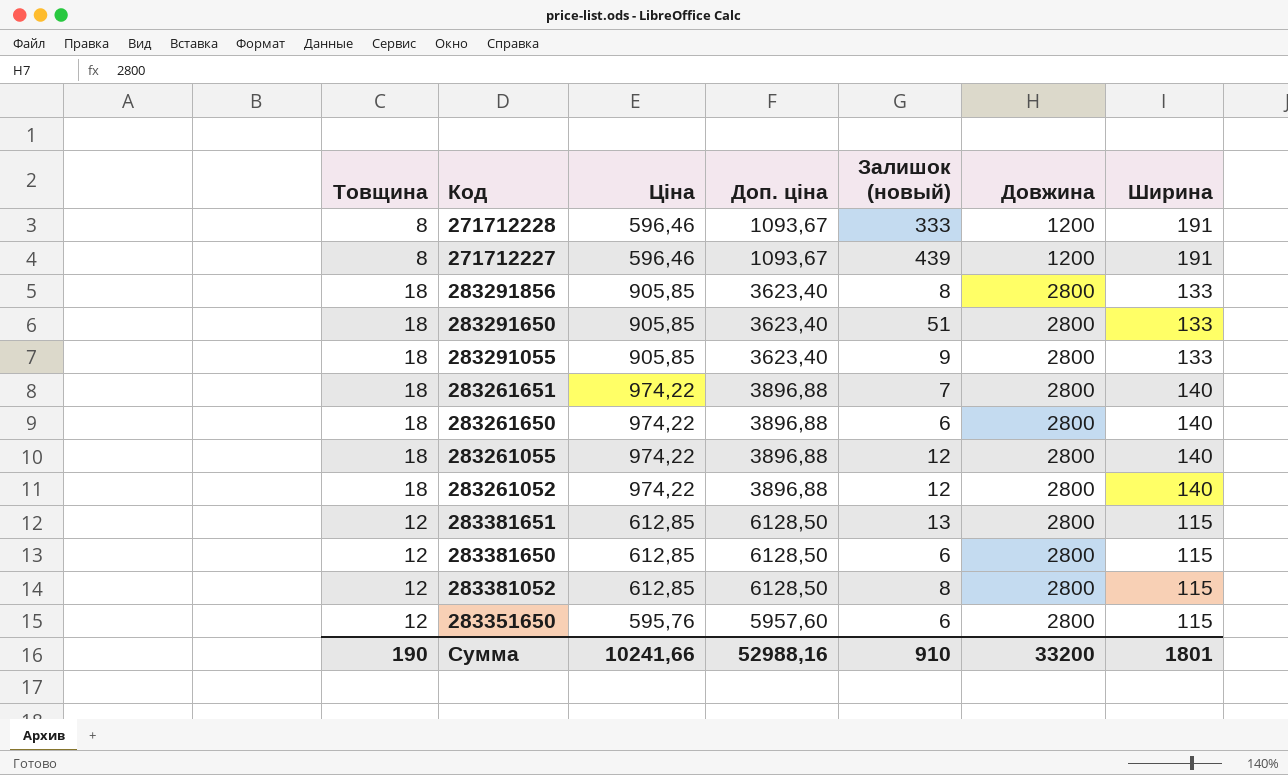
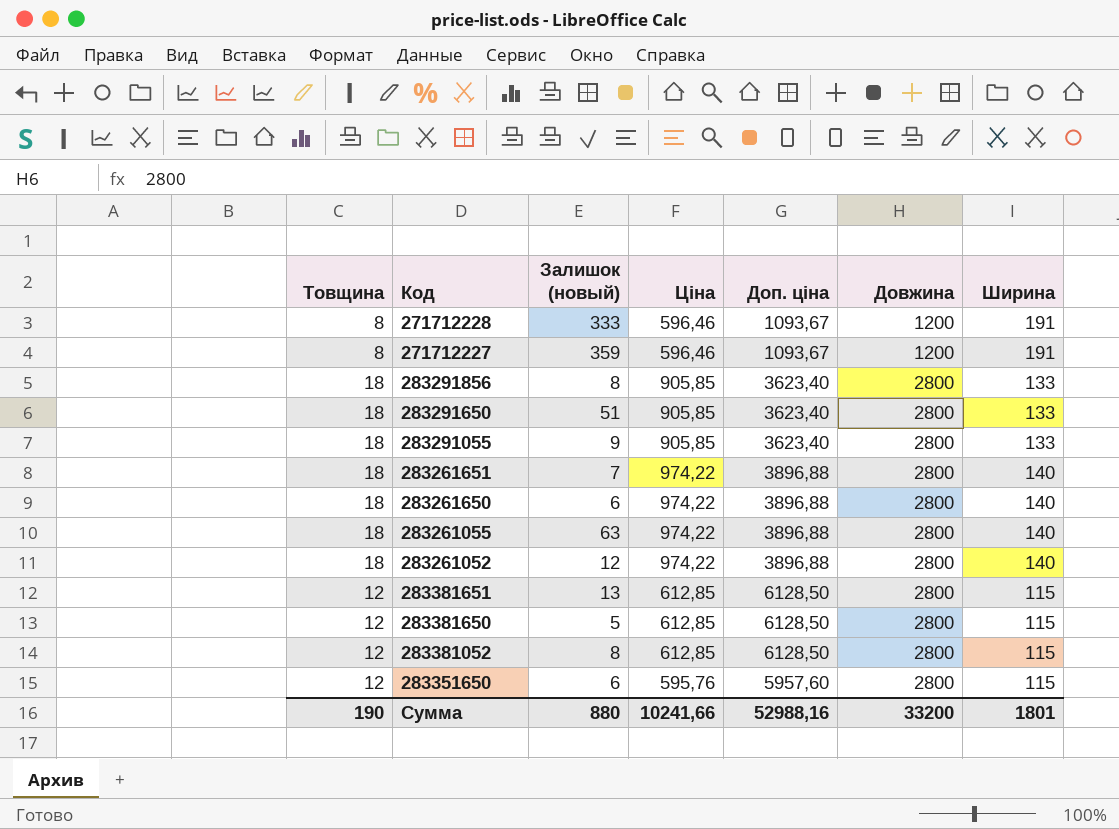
column Залишок (новый) | position: 5 -> 3
271712227 | Залишок (новый): 439 -> 359
283261055 | Залишок (новый): 12 -> 63
283381650 | Залишок (новый): 6 -> 5
Сумма | Залишок (новый): 910 -> 880

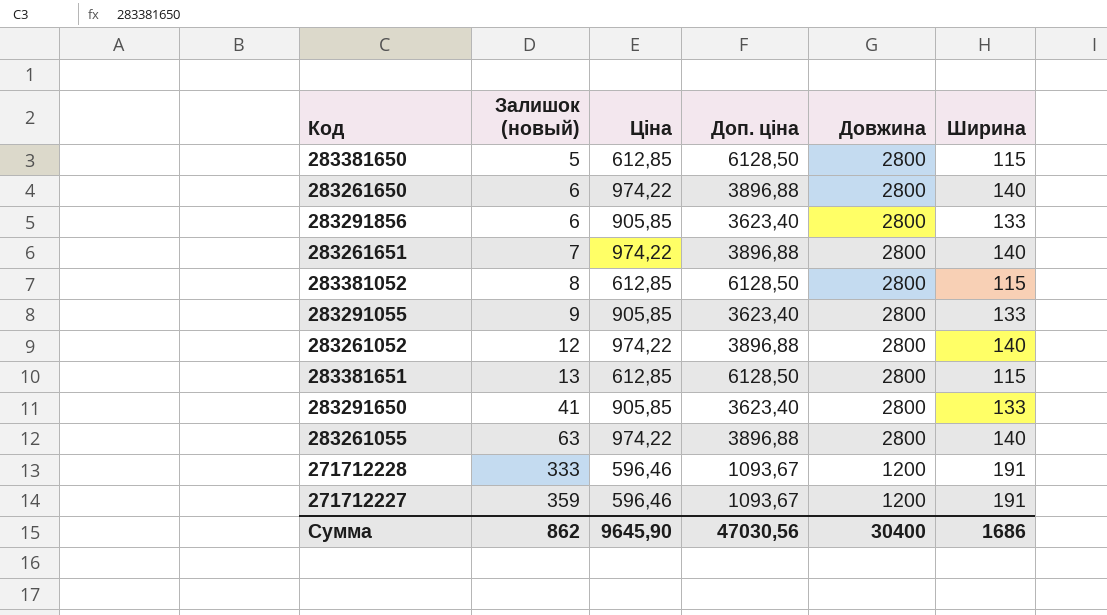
row order: Довжина ascending -> Залишок (новый) ascending
column Товщина | position: 1 -> none
row 283351650: 12 | 6 | 595,76 | 5957,60 | 2800 | 115 -> none
283291856 | Залишок (новый): 8 -> 6
283291650 | Залишок (новый): 51 -> 41
Сумма | Залишок (новый): 880 -> 862
Сумма | Ціна: 10241,66 -> 9645,90
Сумма | Доп. ціна: 52988,16 -> 47030,56
Сумма | Довжина: 33200 -> 30400
Сумма | Ширина: 1801 -> 1686

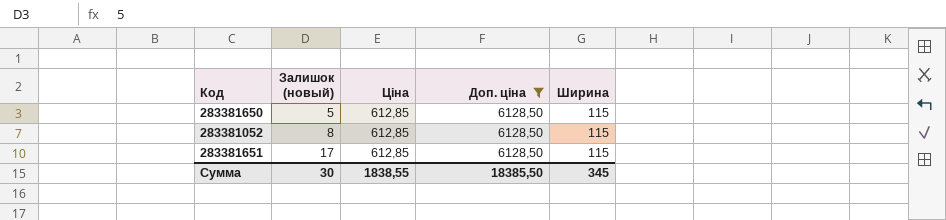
filter: none -> Доп. ціна = 6128,50
column Довжина | position: 5 -> none
283381651 | Залишок (новый): 13 -> 17
Сумма | Залишок (новый): 862 -> 30
Сумма | Ціна: 9645,90 -> 1838,55
Сумма | Доп. ціна: 47030,56 -> 18385,50
Сумма | Ширина: 1686 -> 345

